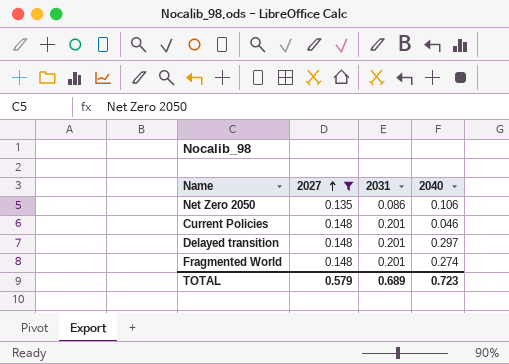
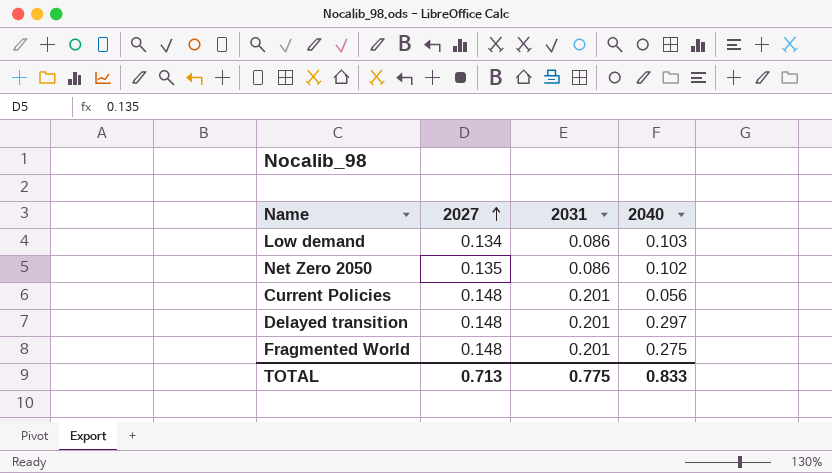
filter: 2027 != 0.134 -> none
Net Zero 2050 | 2040: 0.106 -> 0.102
Current Policies | 2040: 0.046 -> 0.056
Fragmented World | 2040: 0.274 -> 0.275
TOTAL | 2027: 0.579 -> 0.713
TOTAL | 2031: 0.689 -> 0.775
TOTAL | 2040: 0.723 -> 0.833

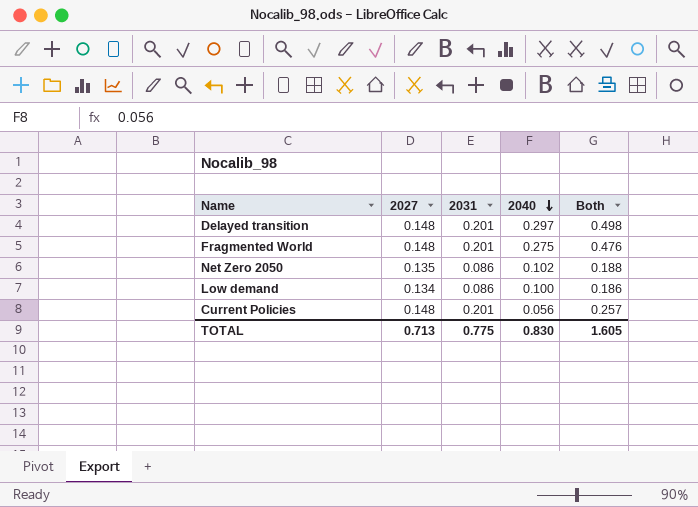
row order: 2027 ascending -> 2040 descending
column Both | formula: none -> [2031] + [2040]
Low demand | 2040: 0.103 -> 0.100
TOTAL | 2040: 0.833 -> 0.830

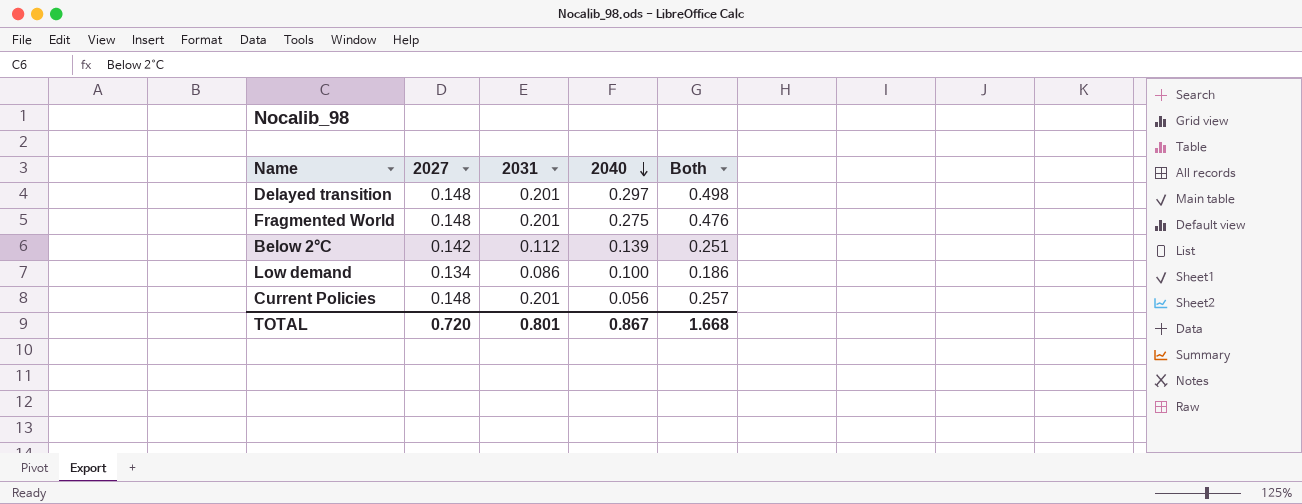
row Net Zero 2050: 0.135 | 0.086 | 0.102 | 0.188 -> none
row Below 2°C: none -> 0.142 | 0.112 | 0.139 | 0.251
TOTAL | 2027: 0.713 -> 0.720
TOTAL | 2031: 0.775 -> 0.801
TOTAL | 2040: 0.830 -> 0.867
TOTAL | Both: 1.605 -> 1.668

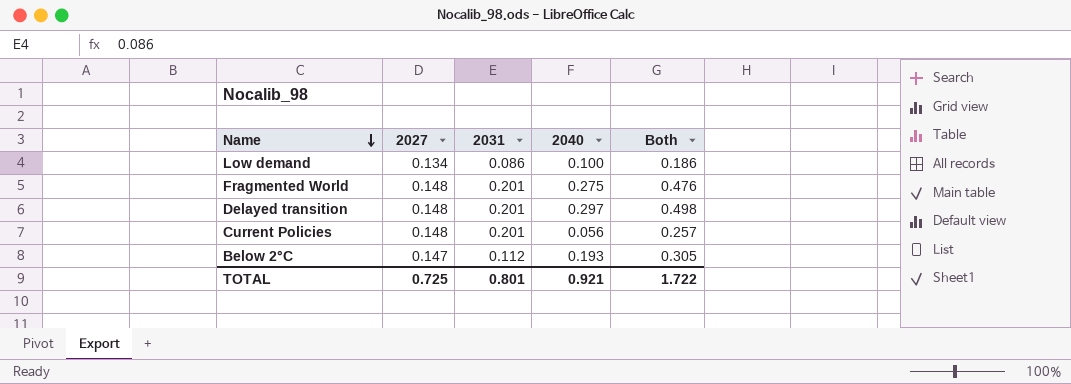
row order: 2040 descending -> Name descending
Below 2°C | 2027: 0.142 -> 0.147
Below 2°C | 2040: 0.139 -> 0.193
Below 2°C | Both: 0.251 -> 0.305
TOTAL | 2027: 0.720 -> 0.725
TOTAL | 2040: 0.867 -> 0.921
TOTAL | Both: 1.668 -> 1.722

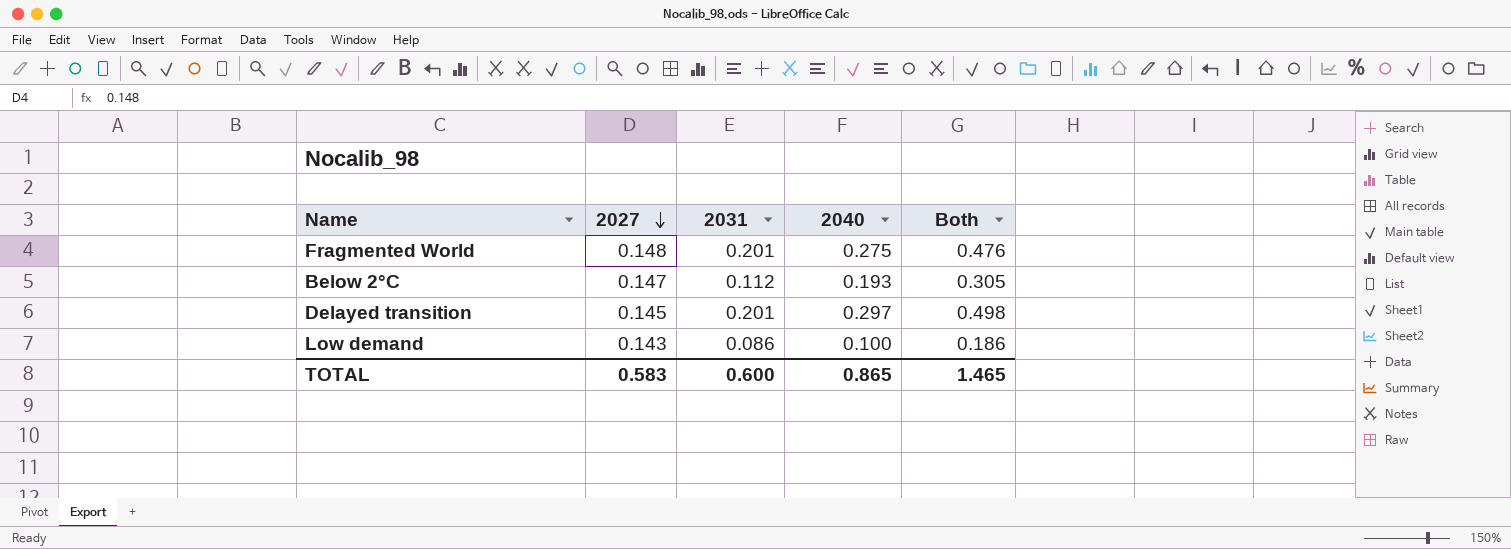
row order: Name descending -> 2027 descending
row Current Policies: 0.148 | 0.201 | 0.056 | 0.257 -> none
Delayed transition | 2027: 0.148 -> 0.145
Low demand | 2027: 0.134 -> 0.143
TOTAL | 2027: 0.725 -> 0.583
TOTAL | 2031: 0.801 -> 0.600
TOTAL | 2040: 0.921 -> 0.865
TOTAL | Both: 1.722 -> 1.465

